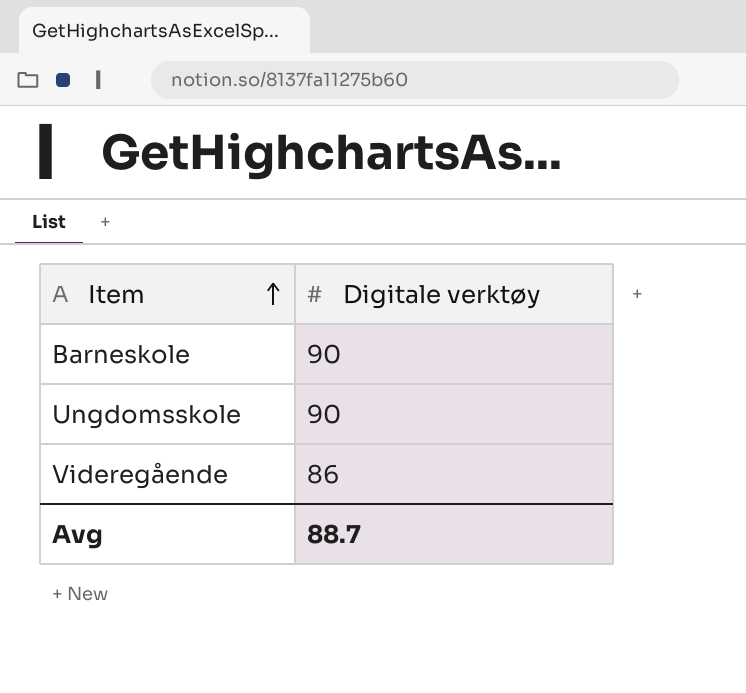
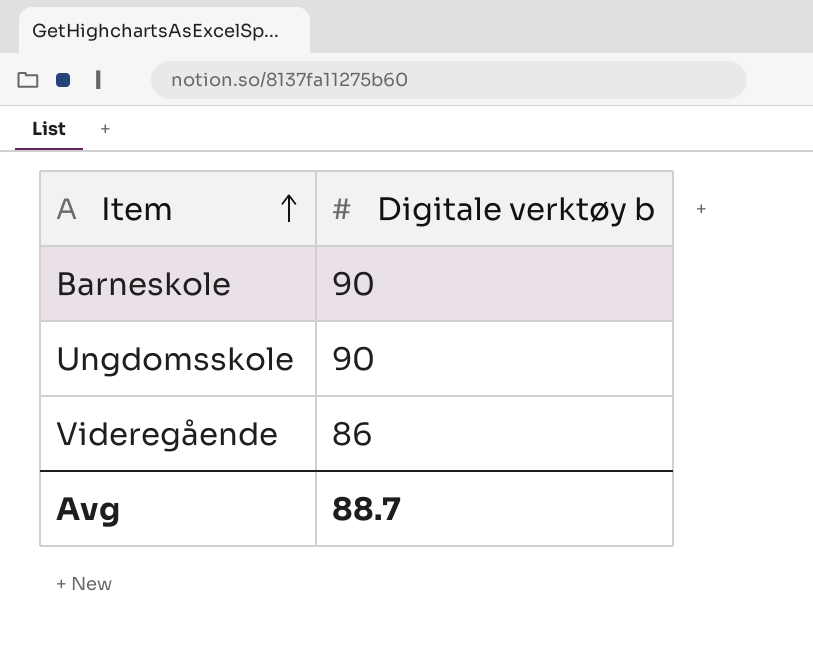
column name: Digitale verktøy -> Digitale verktøy b

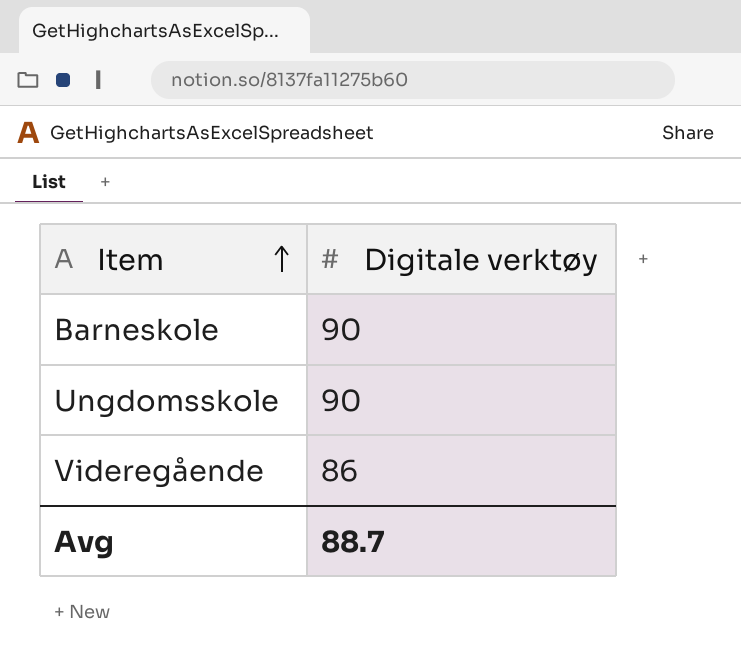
column name: Digitale verktøy b -> Digitale verktøy

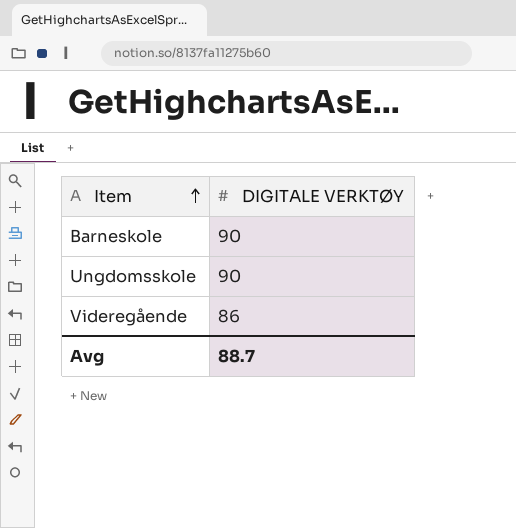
column name: Digitale verktøy -> DIGITALE VERKTØY

